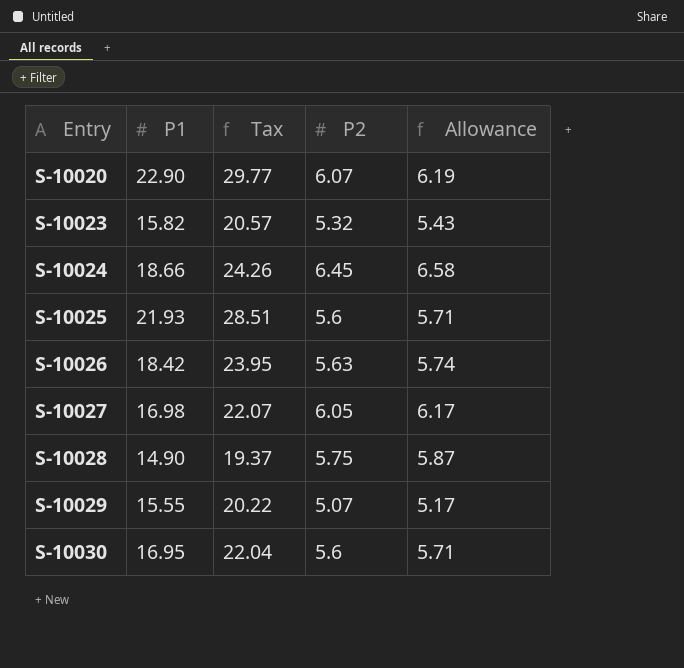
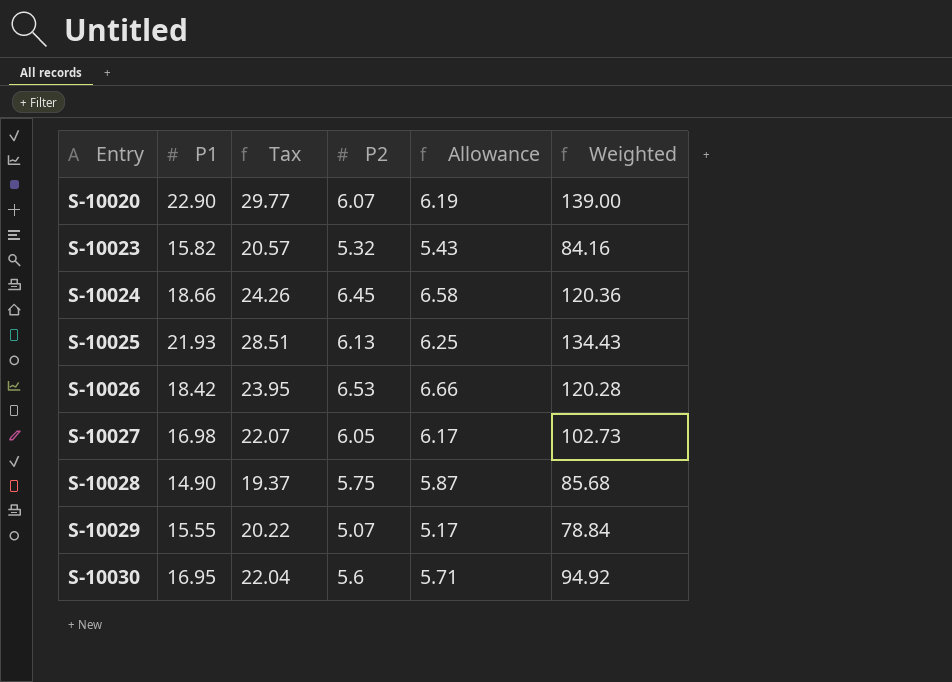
column Weighted | formula: none -> [P1] * [P2]
S-10025 | P2: 5.6 -> 6.13
S-10025 | Allowance: 5.71 -> 6.25
S-10026 | P2: 5.63 -> 6.53
S-10026 | Allowance: 5.74 -> 6.66

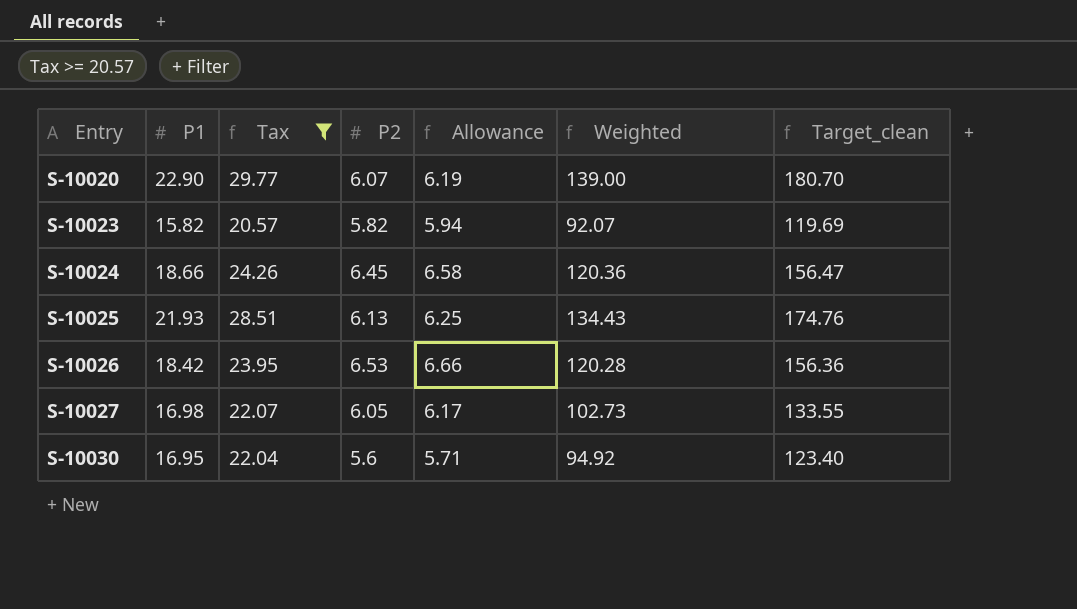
filter: none -> Tax >= 20.57
column Target_clean | formula: none -> [Weighted] * 1.3
S-10023 | P2: 5.32 -> 5.82
S-10023 | Allowance: 5.43 -> 5.94
S-10023 | Weighted: 84.16 -> 92.07

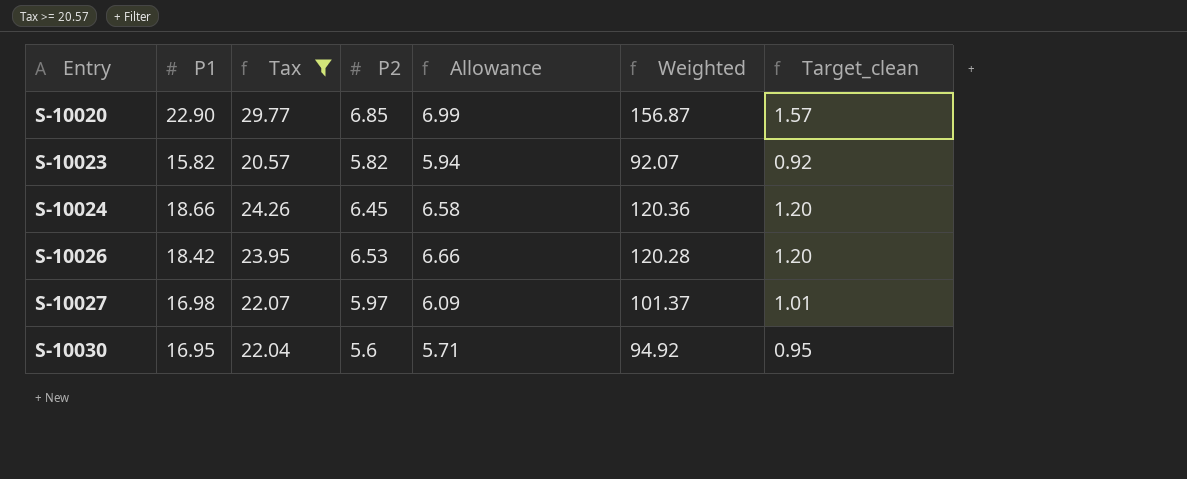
column Target_clean | formula: [Weighted] * 1.3 -> [Weighted] * 0.01
row S-10025: 21.93 | 28.51 | 6.13 | 6.25 | 134.43 | 174.76 -> none
S-10020 | P2: 6.07 -> 6.85
S-10020 | Allowance: 6.19 -> 6.99
S-10020 | Weighted: 139.00 -> 156.87
S-10027 | P2: 6.05 -> 5.97
S-10027 | Allowance: 6.17 -> 6.09
S-10027 | Weighted: 102.73 -> 101.37

